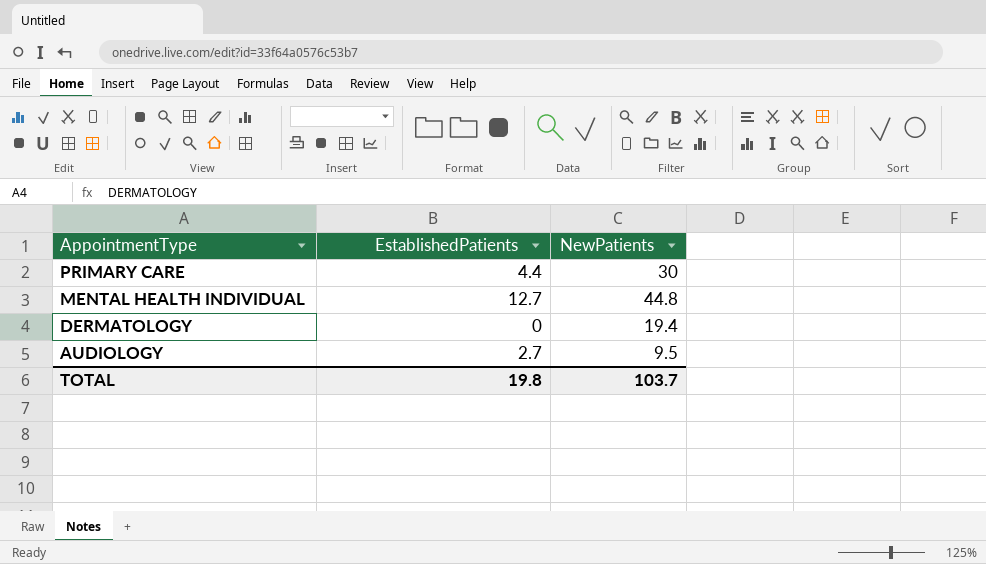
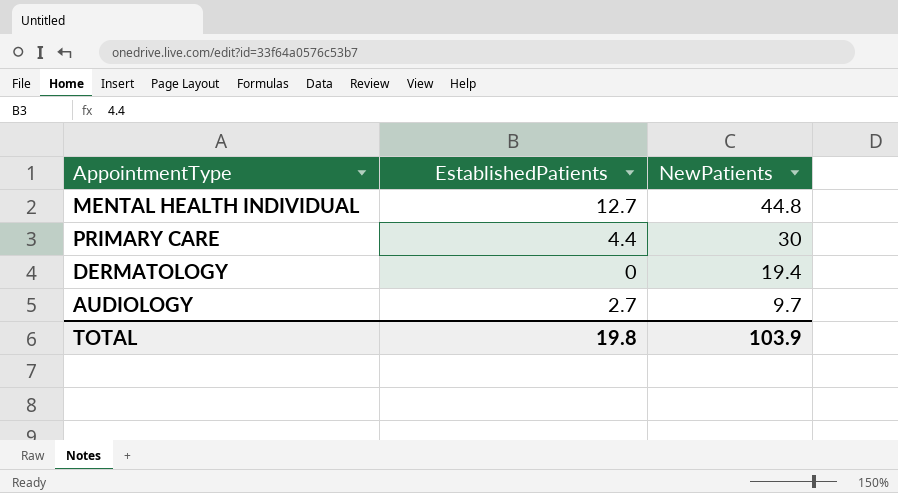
row order: AppointmentType descending -> NewPatients descending
AUDIOLOGY | NewPatients: 9.5 -> 9.7
TOTAL | NewPatients: 103.7 -> 103.9

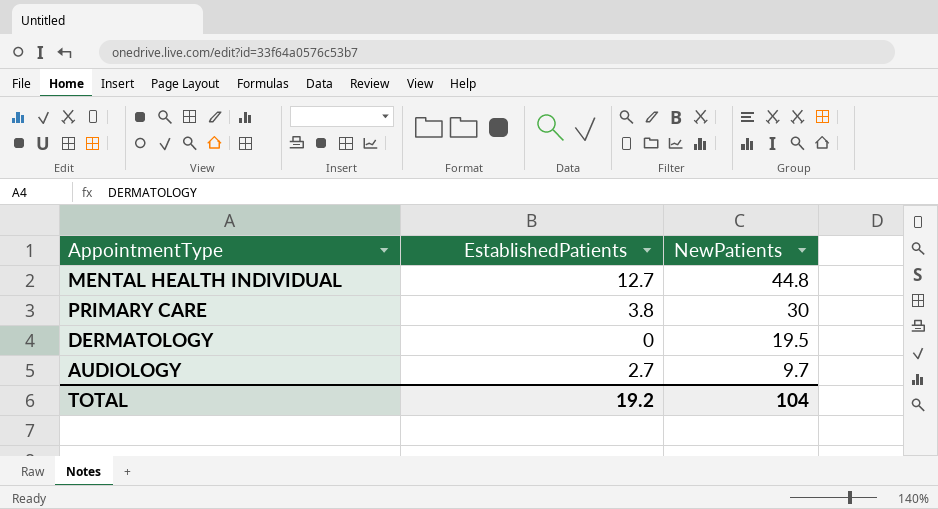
PRIMARY CARE | EstablishedPatients: 4.4 -> 3.8
DERMATOLOGY | NewPatients: 19.4 -> 19.5
TOTAL | EstablishedPatients: 19.8 -> 19.2
TOTAL | NewPatients: 103.9 -> 104

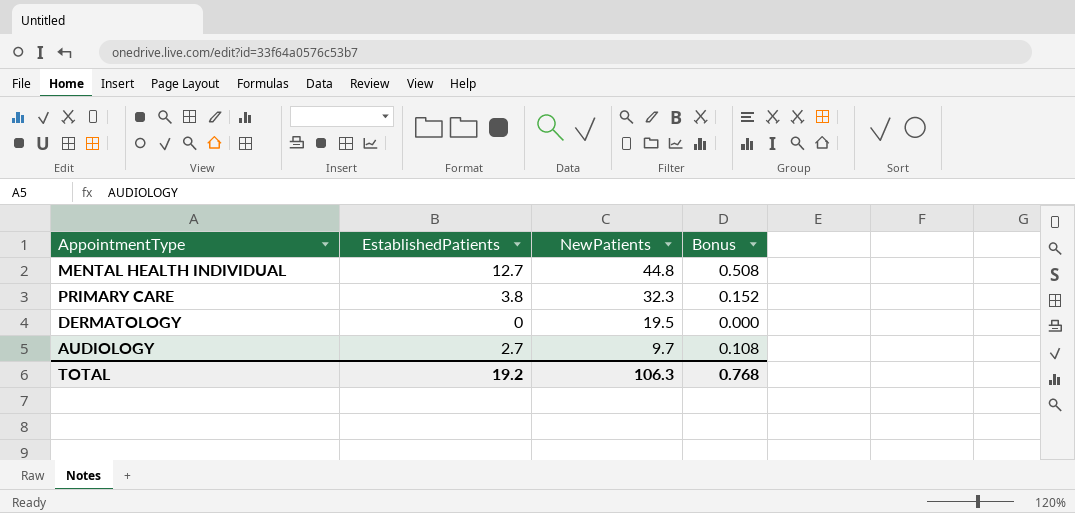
column Bonus | formula: none -> [EstablishedPatients] * 0.04
PRIMARY CARE | NewPatients: 30 -> 32.3
TOTAL | NewPatients: 104 -> 106.3

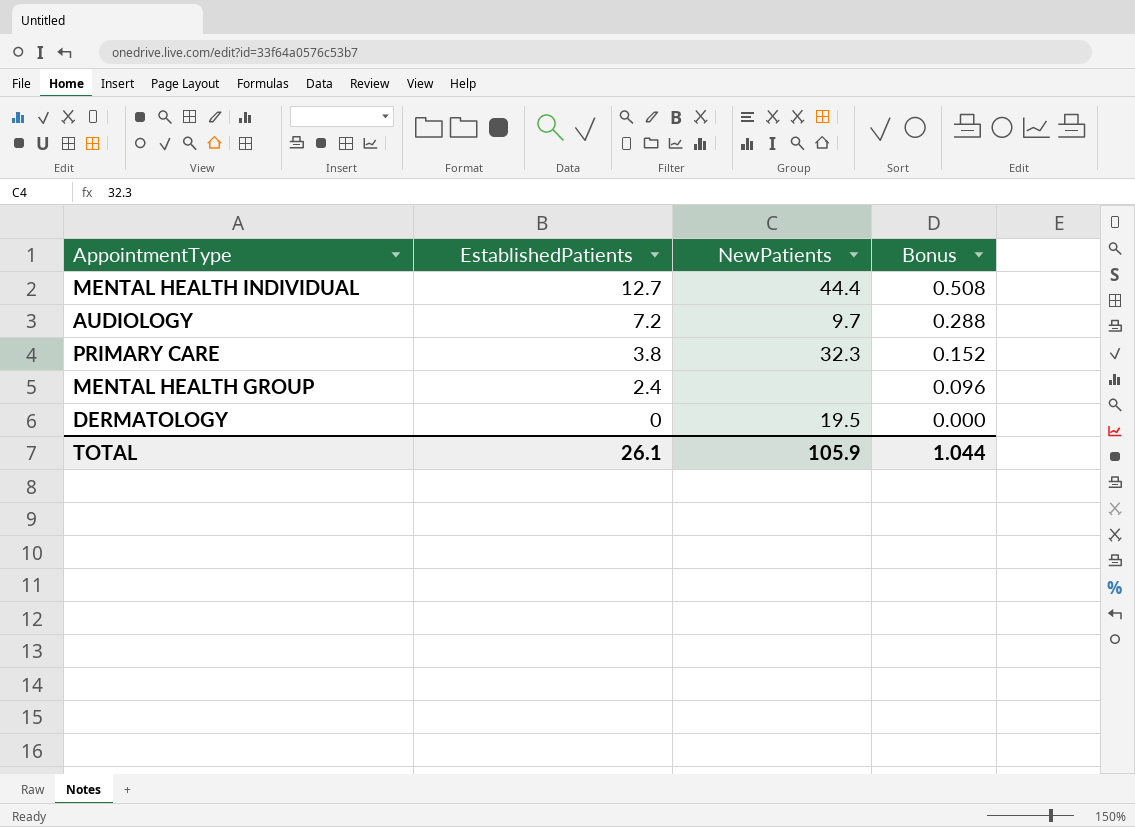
row order: NewPatients descending -> EstablishedPatients descending
MENTAL HEALTH INDIVIDUAL | NewPatients: 44.8 -> 44.4
AUDIOLOGY | EstablishedPatients: 2.7 -> 7.2
AUDIOLOGY | Bonus: 0.108 -> 0.288
row MENTAL HEALTH GROUP: none -> 2.4 | none | 0.096
TOTAL | EstablishedPatients: 19.2 -> 26.1
TOTAL | NewPatients: 106.3 -> 105.9
TOTAL | Bonus: 0.768 -> 1.044

